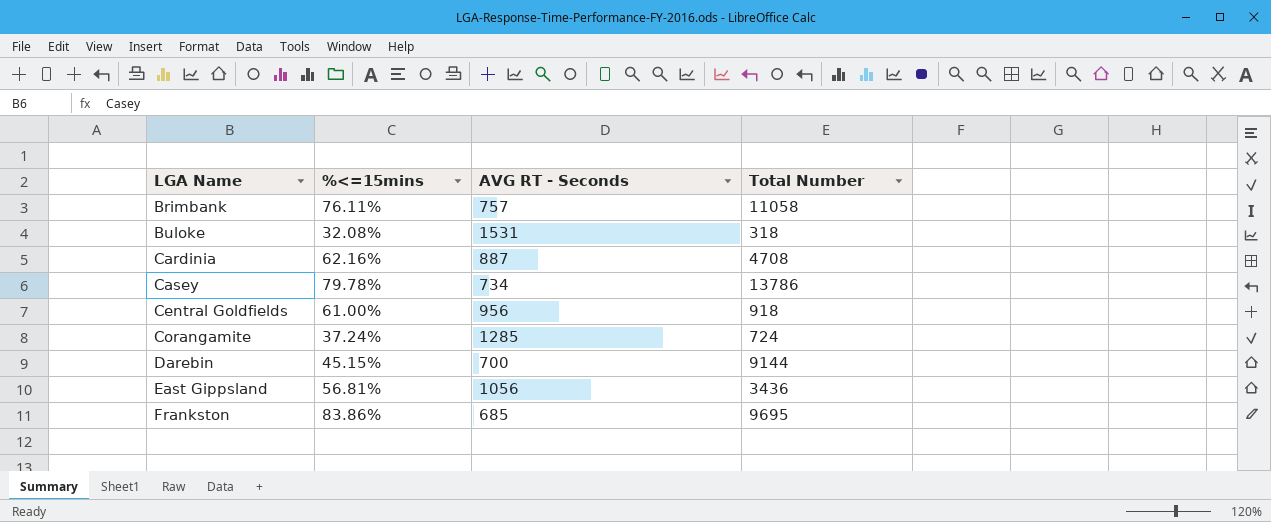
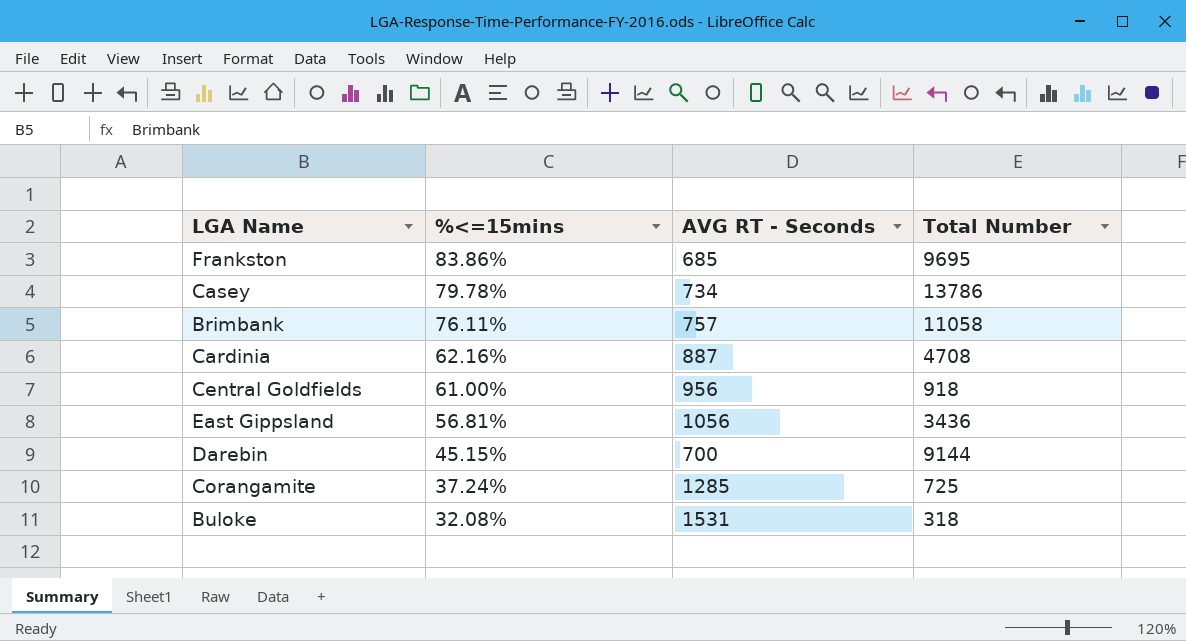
row order: LGA Name ascending -> %<=15mins descending
Corangamite | Total Number: 724 -> 725

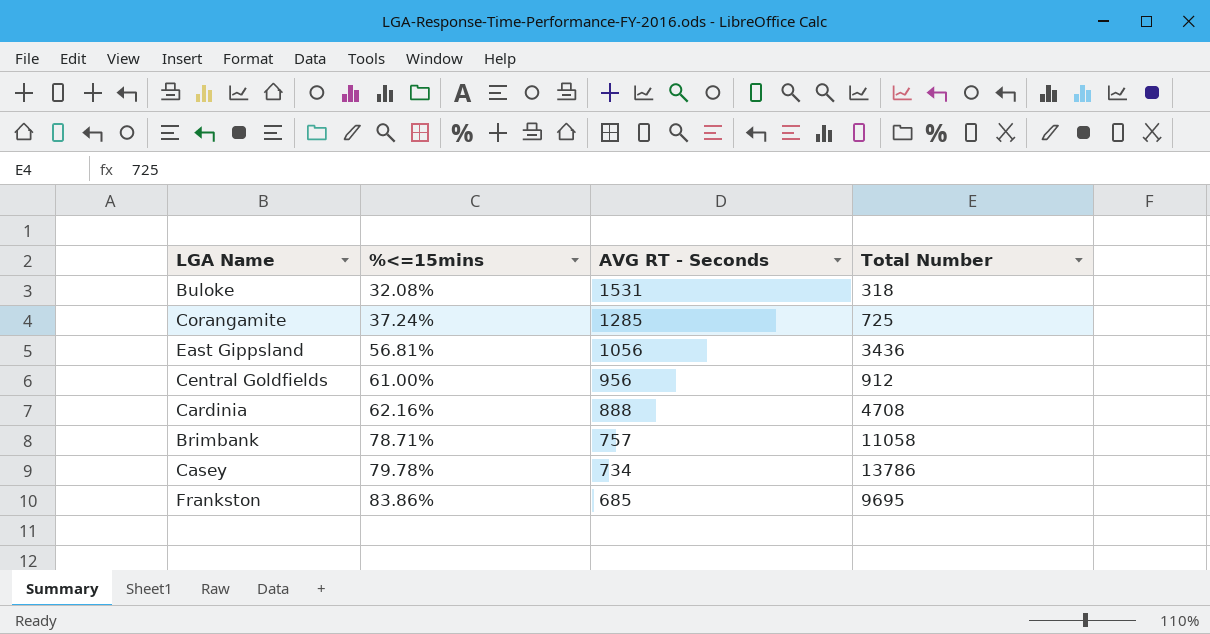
row order: %<=15mins descending -> %<=15mins ascending
row Darebin: 45.15% | 700 | 9144 -> none
Central Goldfields | Total Number: 918 -> 912
Cardinia | AVG RT - Seconds: 887 -> 888
Brimbank | %<=15mins: 76.11% -> 78.71%

